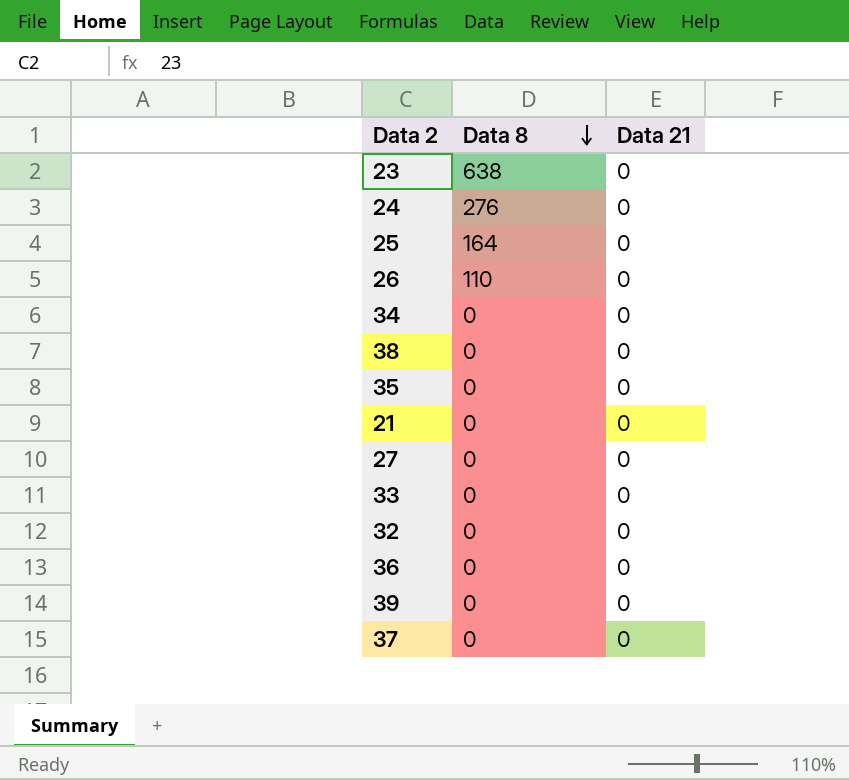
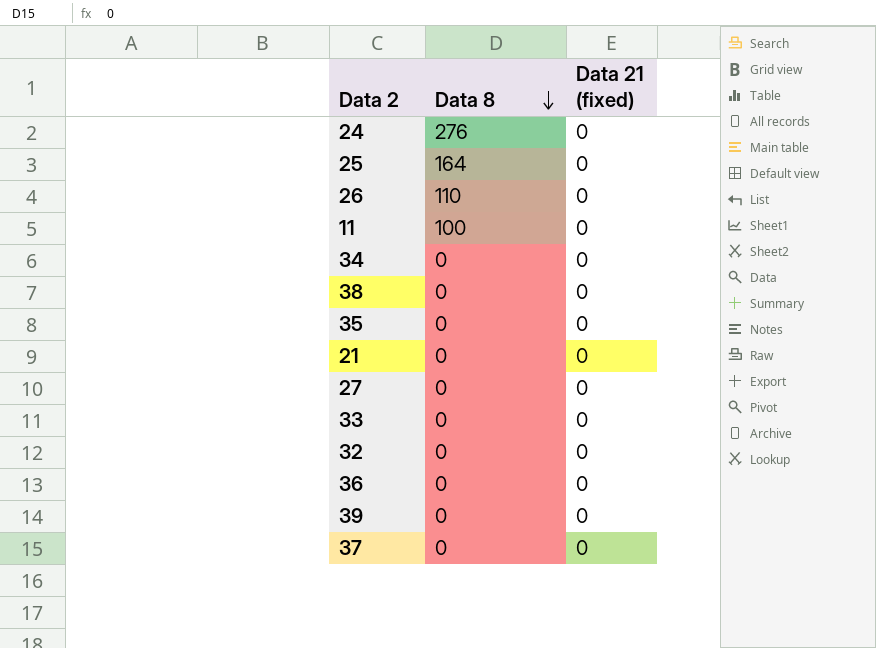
column name: Data 21 -> Data 21 (fixed)
row 23: 638 | 0 -> none
row 11: none -> 100 | 0

